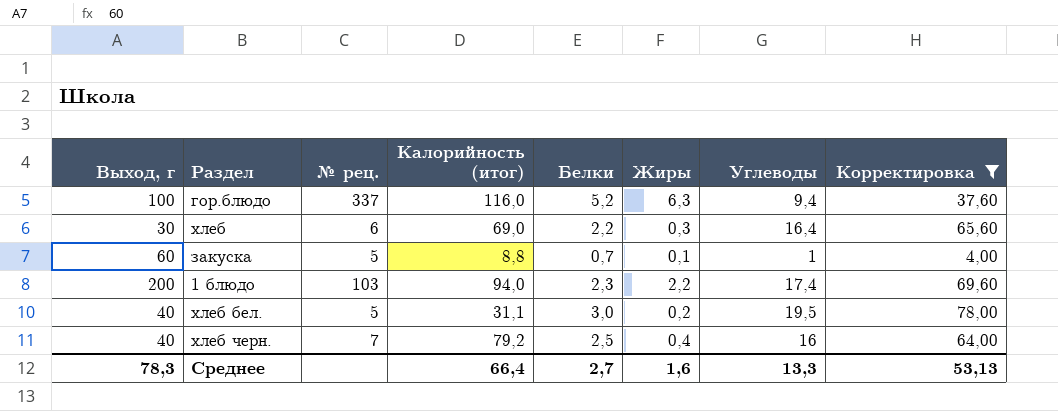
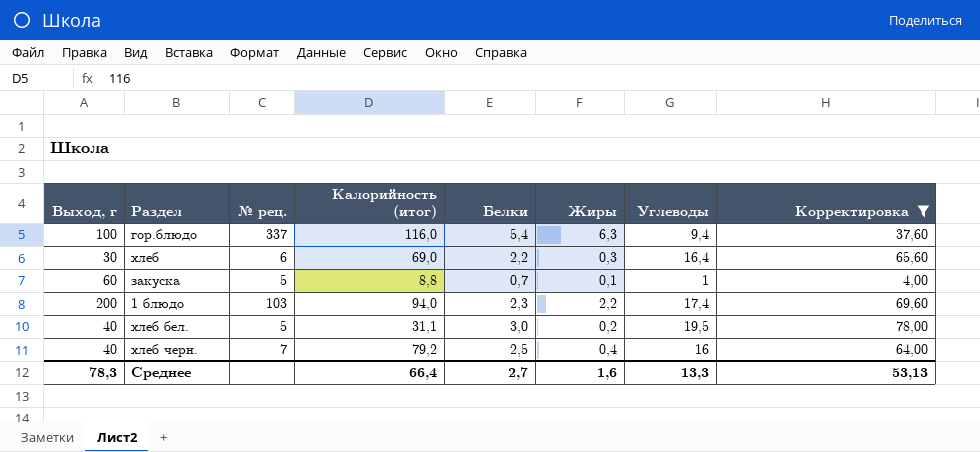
гор.блюдо | Белки: 5,2 -> 5,4

